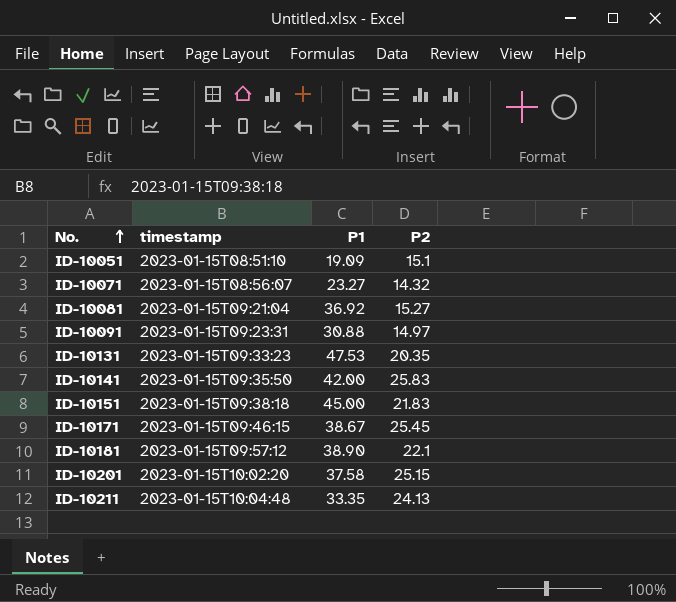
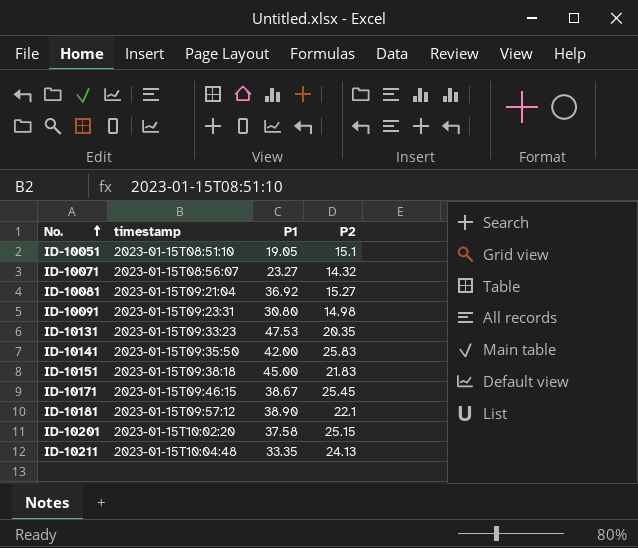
ID-10051 | P1: 19.09 -> 19.05
ID-10091 | P1: 30.88 -> 30.80
ID-10091 | P2: 14.97 -> 14.98

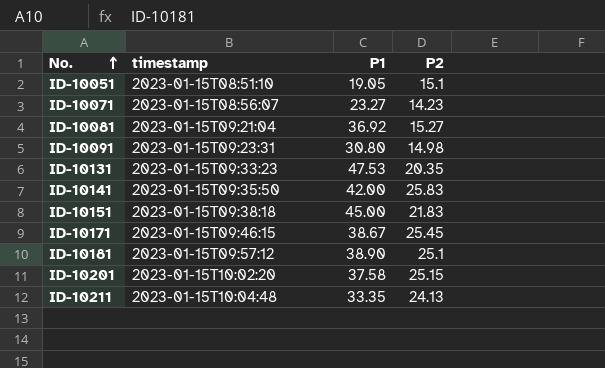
ID-10071 | P2: 14.32 -> 14.23
ID-10181 | P2: 22.1 -> 25.1

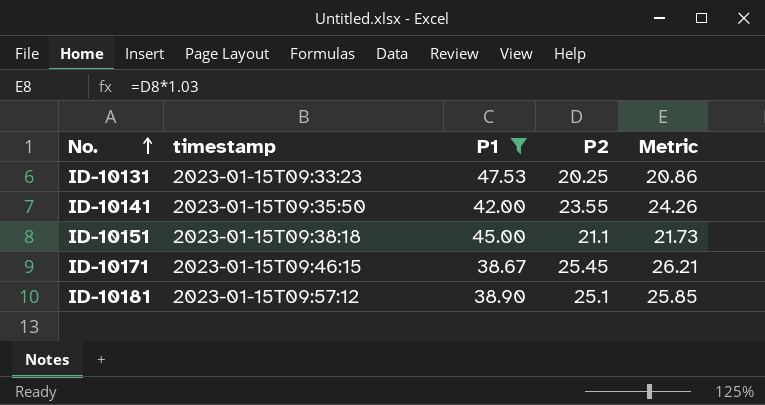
filter: none -> P1 >= 38.67
column Metric | formula: none -> [P2] * 1.03
ID-10131 | P2: 20.35 -> 20.25
ID-10141 | P2: 25.83 -> 23.55
ID-10151 | P2: 21.83 -> 21.1

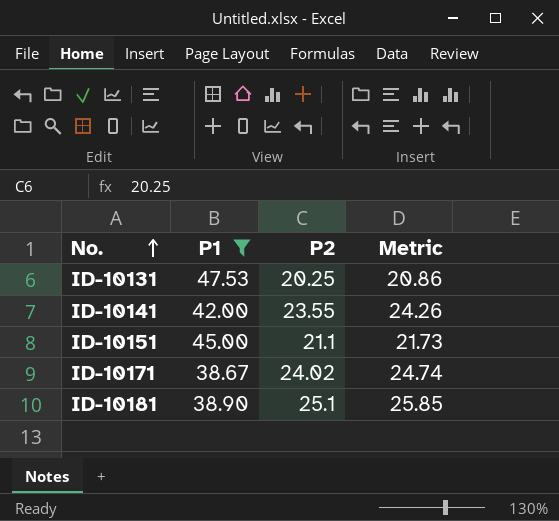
column timestamp | position: 2 -> none
ID-10171 | P2: 25.45 -> 24.02
ID-10171 | Metric: 26.21 -> 24.74

